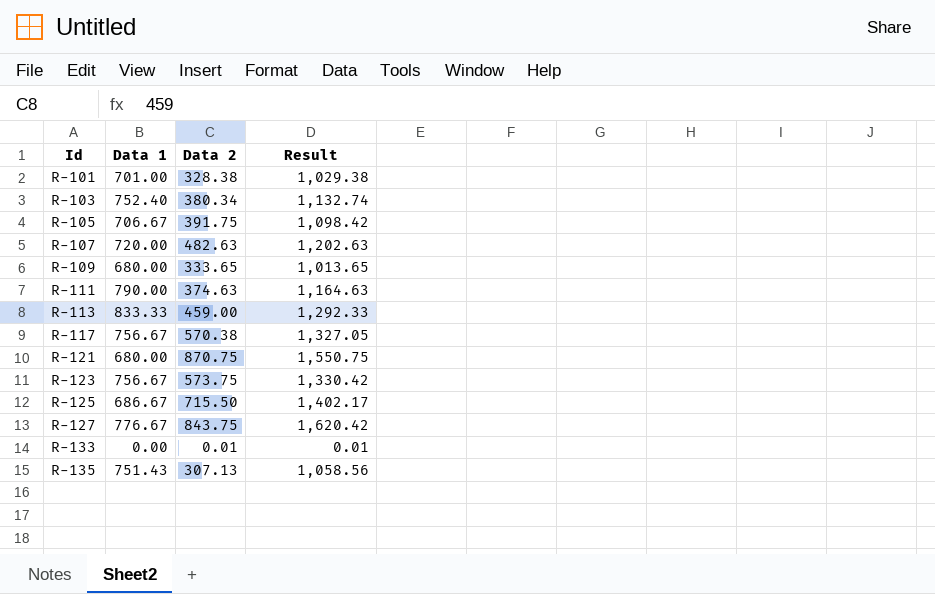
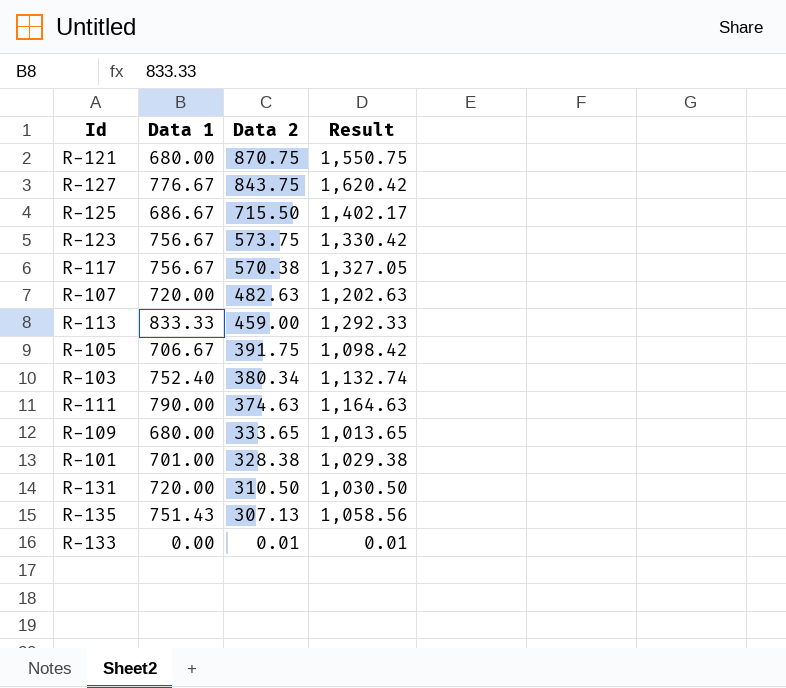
row order: Id ascending -> Data 2 descending
row R-131: none -> 720.00 | 310.50 | 1,030.50

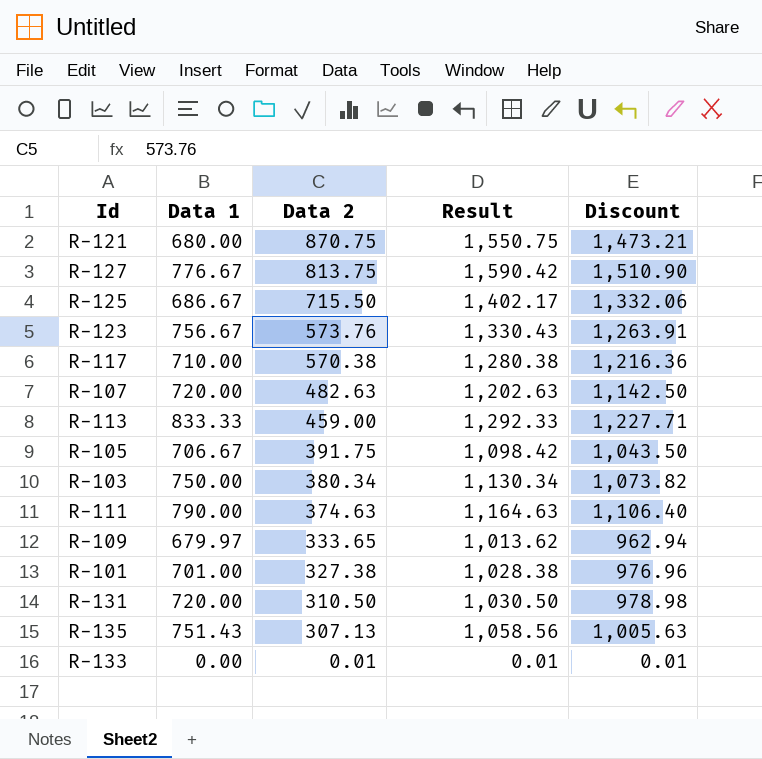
column Discount | formula: none -> [Result] * 0.95
R-127 | Data 2: 843.75 -> 813.75
R-127 | Result: 1,620.42 -> 1,590.42
R-123 | Data 2: 573.75 -> 573.76
R-123 | Result: 1,330.42 -> 1,330.43
R-117 | Data 1: 756.67 -> 710.00
R-117 | Result: 1,327.05 -> 1,280.38
R-103 | Data 1: 752.40 -> 750.00
R-103 | Result: 1,132.74 -> 1,130.34
R-109 | Data 1: 680.00 -> 679.97
R-109 | Result: 1,013.65 -> 1,013.62
R-101 | Data 2: 328.38 -> 327.38
R-101 | Result: 1,029.38 -> 1,028.38

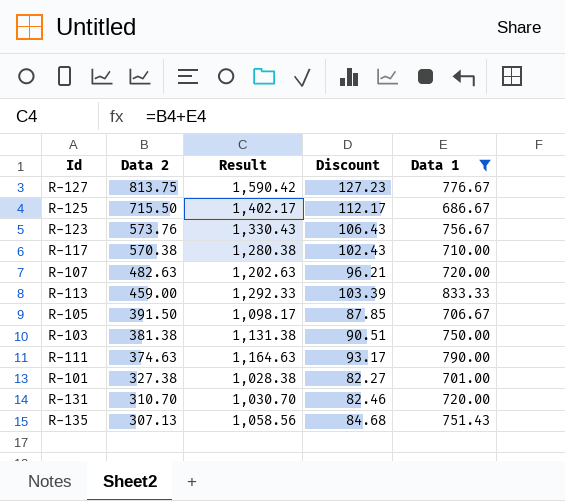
filter: none -> Data 1 >= 686.67
column Discount | formula: [Result] * 0.95 -> [Result] * 0.08
column Data 1 | position: 2 -> 5
R-105 | Data 2: 391.75 -> 391.50
R-105 | Result: 1,098.42 -> 1,098.17
R-103 | Data 2: 380.34 -> 381.38
R-103 | Result: 1,130.34 -> 1,131.38
R-131 | Data 2: 310.50 -> 310.70
R-131 | Result: 1,030.50 -> 1,030.70

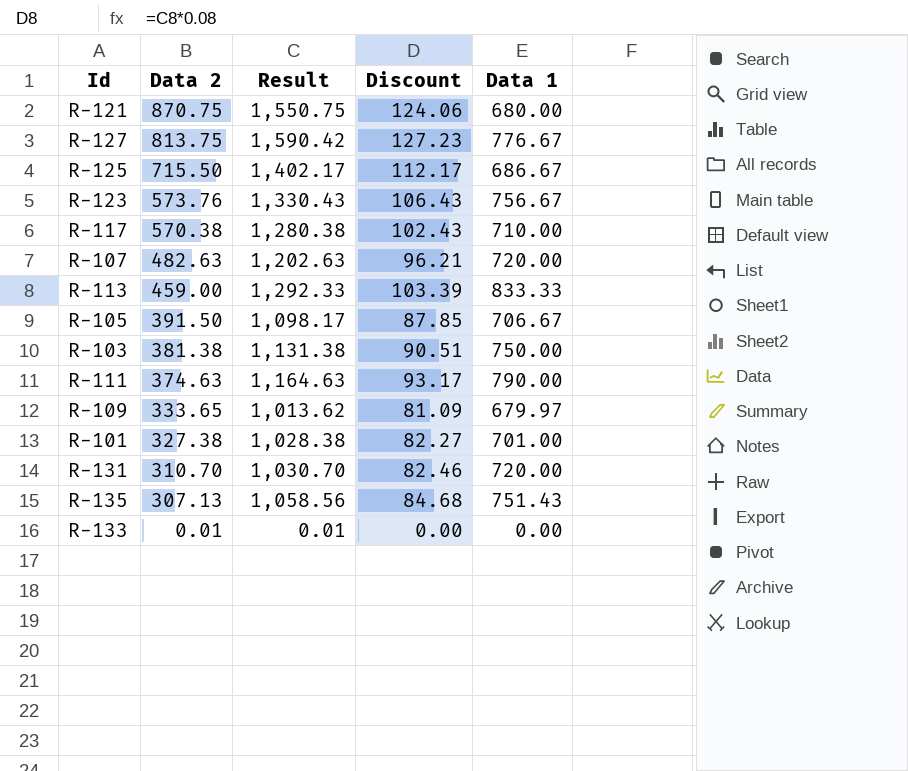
filter: Data 1 >= 686.67 -> none

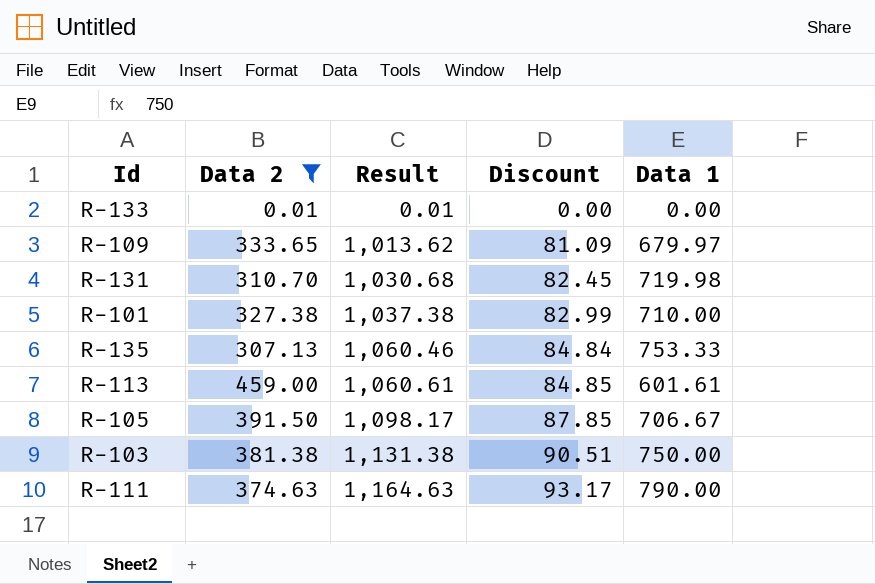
filter: none -> Data 2 <= 459.00
row order: Data 2 descending -> Result ascending
R-131 | Result: 1,030.70 -> 1,030.68
R-131 | Discount: 82.46 -> 82.45
R-131 | Data 1: 720.00 -> 719.98
R-101 | Result: 1,028.38 -> 1,037.38
R-101 | Discount: 82.27 -> 82.99
R-101 | Data 1: 701.00 -> 710.00
R-135 | Result: 1,058.56 -> 1,060.46
R-135 | Discount: 84.68 -> 84.84
R-135 | Data 1: 751.43 -> 753.33
R-113 | Result: 1,292.33 -> 1,060.61
R-113 | Discount: 103.39 -> 84.85
R-113 | Data 1: 833.33 -> 601.61

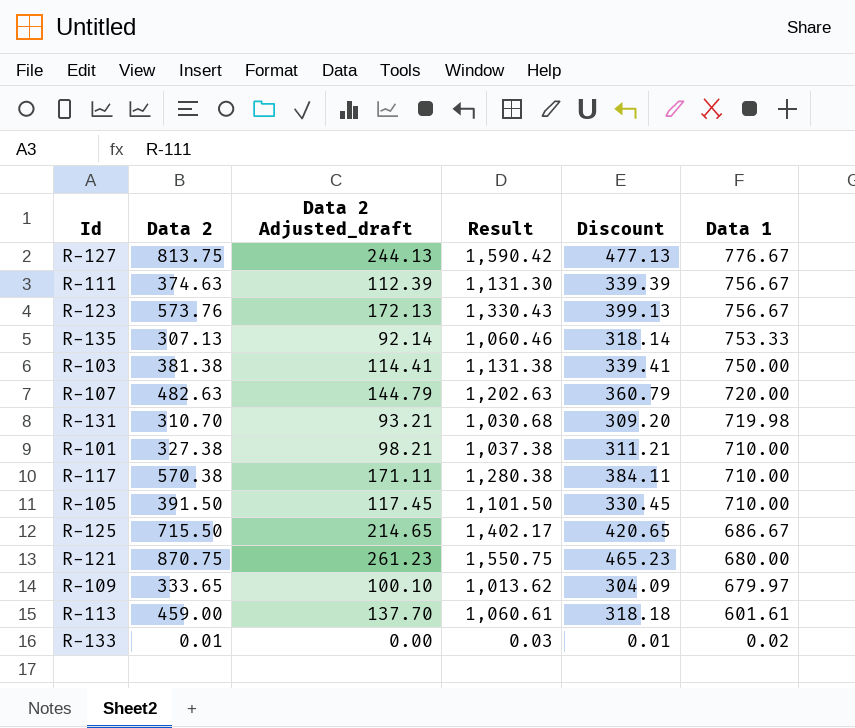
filter: Data 2 <= 459.00 -> none
row order: Result ascending -> Data 1 descending
column Data 2 Adjusted_draft | formula: none -> [Data 2] * 0.3
column Discount | formula: [Result] * 0.08 -> [Result] * 0.3
R-111 | Result: 1,164.63 -> 1,131.30
R-111 | Data 1: 790.00 -> 756.67
R-105 | Result: 1,098.17 -> 1,101.50
R-105 | Data 1: 706.67 -> 710.00
R-133 | Result: 0.01 -> 0.03
R-133 | Data 1: 0.00 -> 0.02

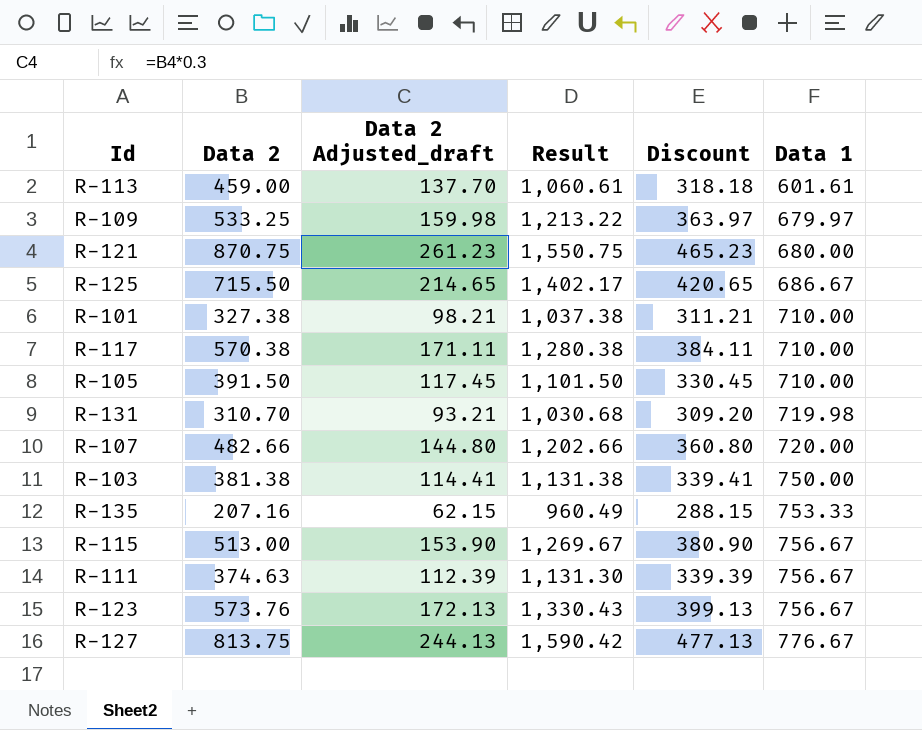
row order: Data 1 descending -> Data 1 ascending
row R-133: 0.01 | 0.00 | 0.03 | 0.01 | 0.02 -> none
R-109 | Data 2: 333.65 -> 533.25
R-109 | Data 2 Adjusted_draft: 100.10 -> 159.98
R-109 | Result: 1,013.62 -> 1,213.22
R-109 | Discount: 304.09 -> 363.97
R-107 | Data 2: 482.63 -> 482.66
R-107 | Data 2 Adjusted_draft: 144.79 -> 144.80
R-107 | Result: 1,202.63 -> 1,202.66
R-107 | Discount: 360.79 -> 360.80
R-135 | Data 2: 307.13 -> 207.16
R-135 | Data 2 Adjusted_draft: 92.14 -> 62.15
R-135 | Result: 1,060.46 -> 960.49
R-135 | Discount: 318.14 -> 288.15
row R-115: none -> 513.00 | 153.90 | 1,269.67 | 380.90 | 756.67

